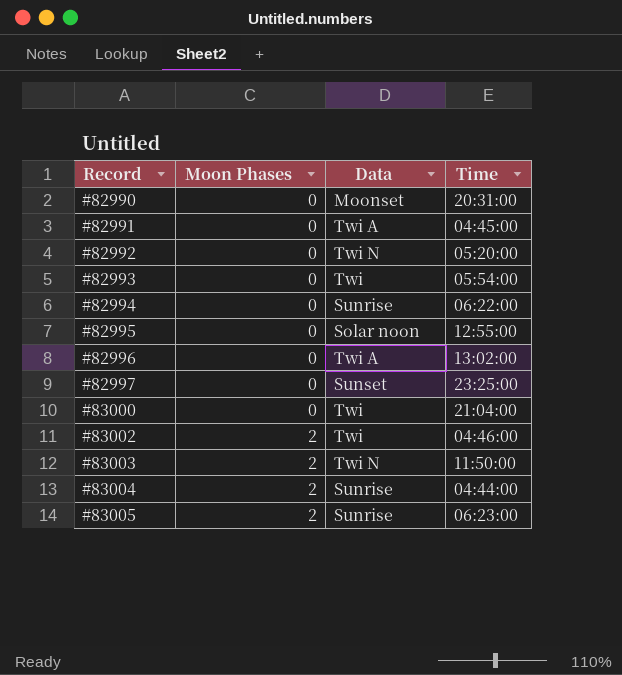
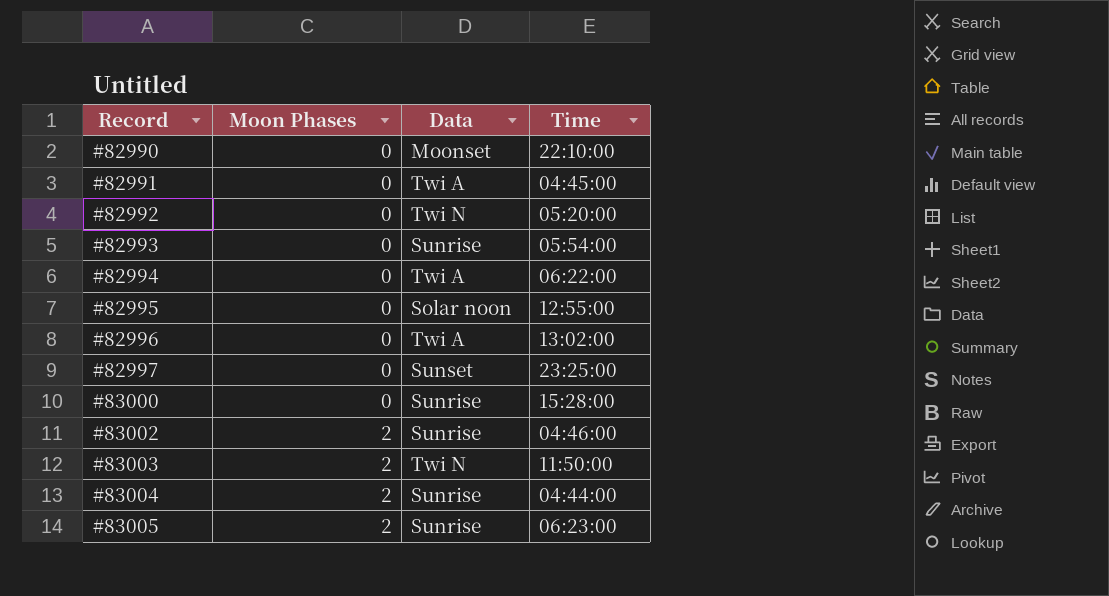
#82990 | Time: 20:31:00 -> 22:10:00
#82993 | Data: Twi -> Sunrise
#82994 | Data: Sunrise -> Twi A
#83000 | Data: Twi -> Sunrise
#83000 | Time: 21:04:00 -> 15:28:00
#83002 | Data: Twi -> Sunrise

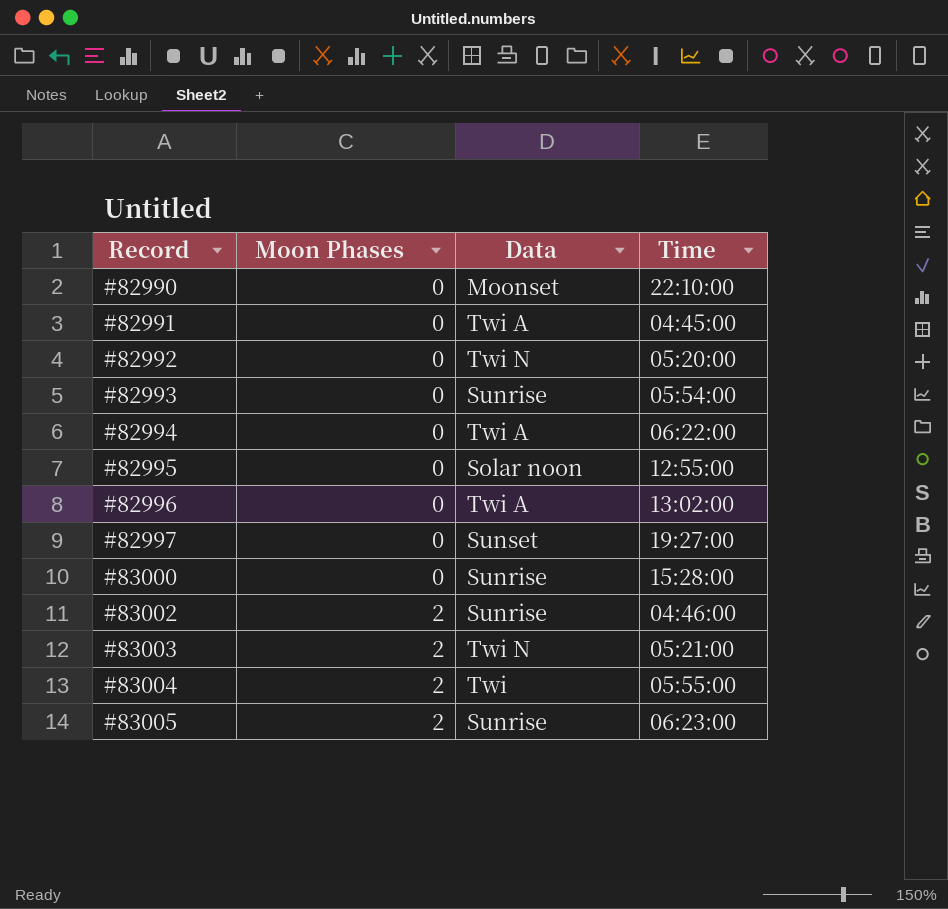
#82997 | Time: 23:25:00 -> 19:27:00
#83003 | Time: 11:50:00 -> 05:21:00
#83004 | Data: Sunrise -> Twi
#83004 | Time: 04:44:00 -> 05:55:00

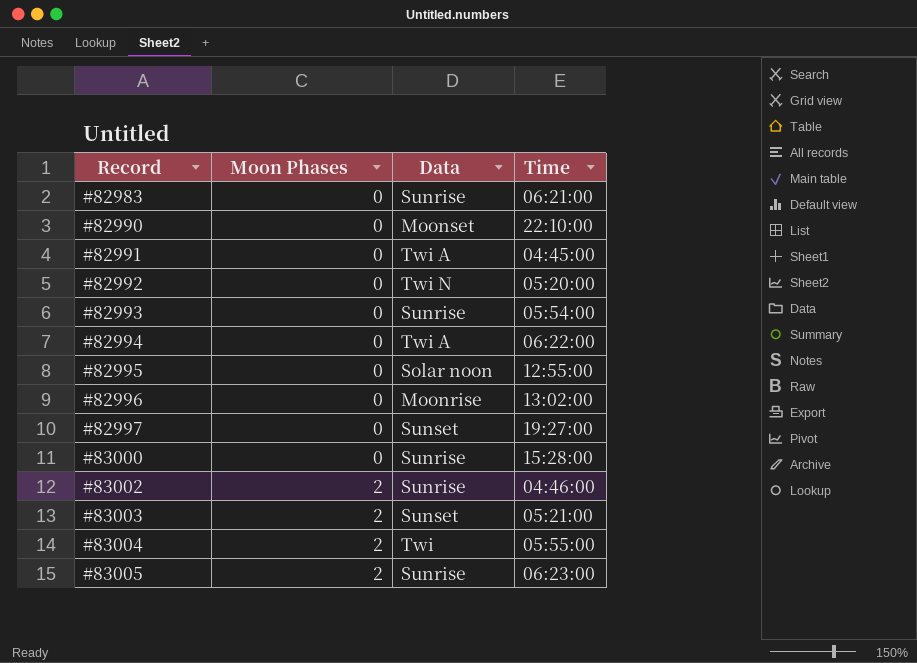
row #82983: none -> 0 | Sunrise | 06:21:00
#82996 | Data: Twi A -> Moonrise
#83003 | Data: Twi N -> Sunset

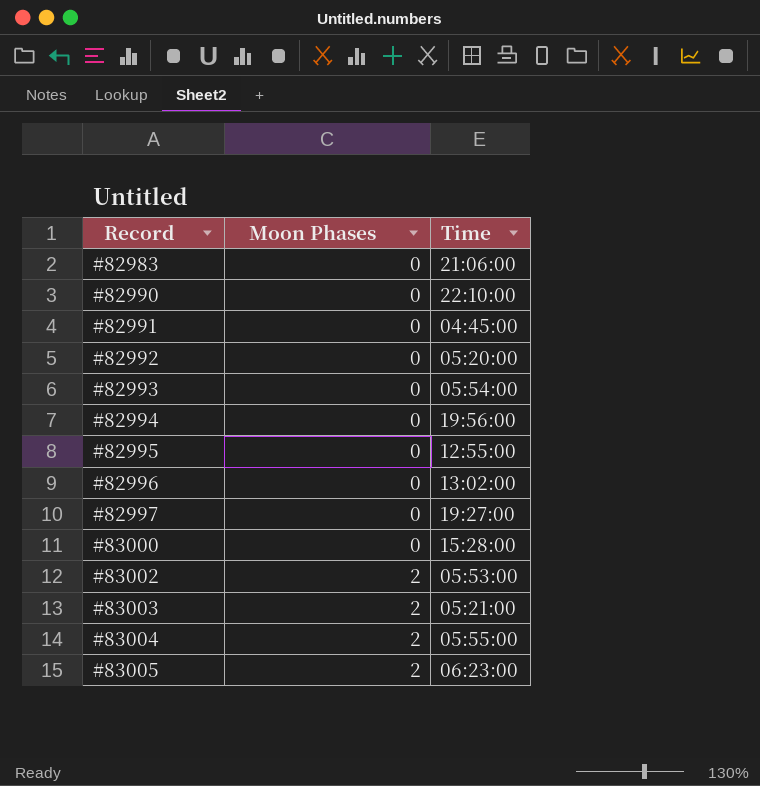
column Data | position: 3 -> none
#82983 | Time: 06:21:00 -> 21:06:00
#82994 | Time: 06:22:00 -> 19:56:00
#83002 | Time: 04:46:00 -> 05:53:00

